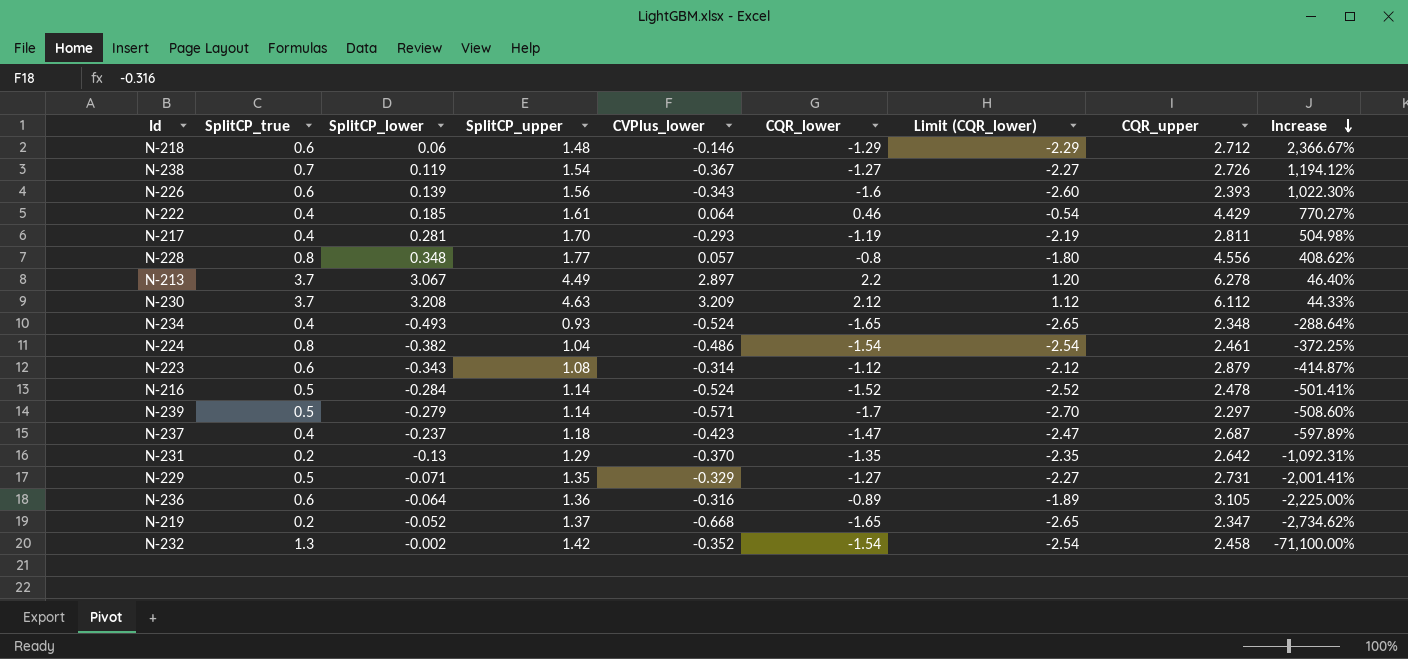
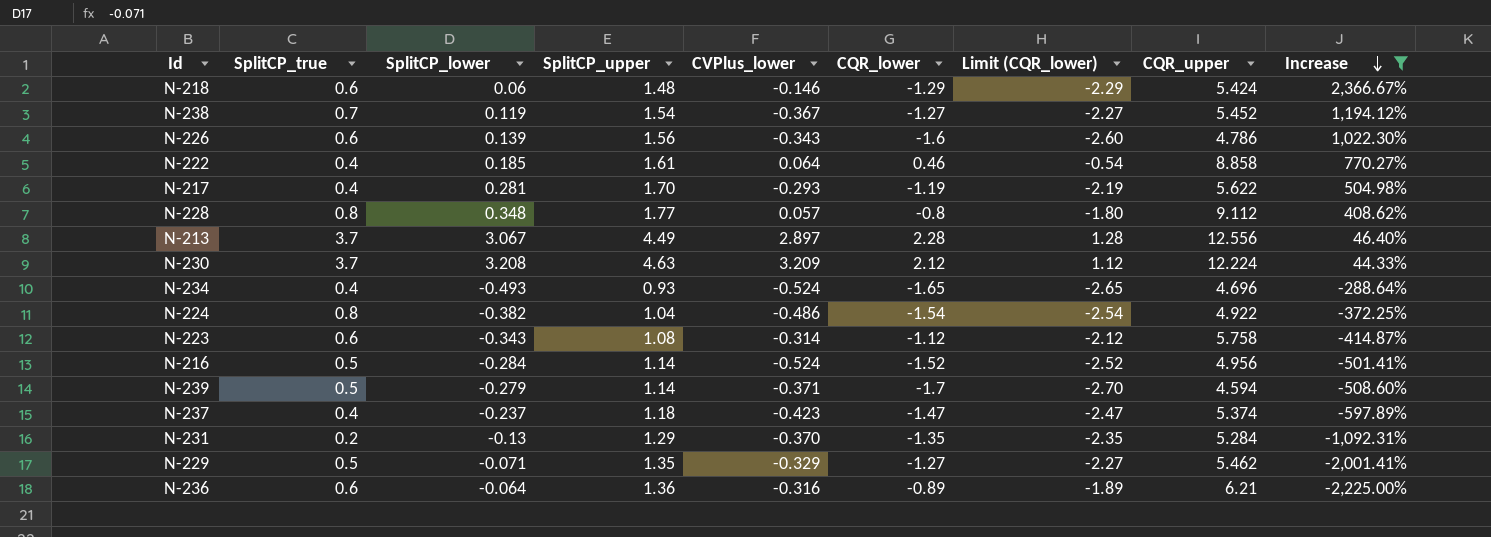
filter: none -> Increase >= -2,225.00%
N-218 | CQR_upper: 2.712 -> 5.424
N-238 | CQR_upper: 2.726 -> 5.452
N-226 | CQR_upper: 2.393 -> 4.786
N-222 | CQR_upper: 4.429 -> 8.858
N-217 | CQR_upper: 2.811 -> 5.622
N-228 | CQR_upper: 4.556 -> 9.112
N-213 | CQR_lower: 2.2 -> 2.28
N-213 | Limit (CQR_lower): 1.20 -> 1.28
N-213 | CQR_upper: 6.278 -> 12.556
N-230 | CQR_upper: 6.112 -> 12.224
N-234 | CQR_upper: 2.348 -> 4.696
N-224 | CQR_upper: 2.461 -> 4.922
N-223 | CQR_upper: 2.879 -> 5.758
N-216 | CQR_upper: 2.478 -> 4.956
N-239 | CVPlus_lower: -0.571 -> -0.371
N-239 | CQR_upper: 2.297 -> 4.594
N-237 | CQR_upper: 2.687 -> 5.374
N-231 | CQR_upper: 2.642 -> 5.284
N-229 | CQR_upper: 2.731 -> 5.462
N-236 | CQR_upper: 3.105 -> 6.21

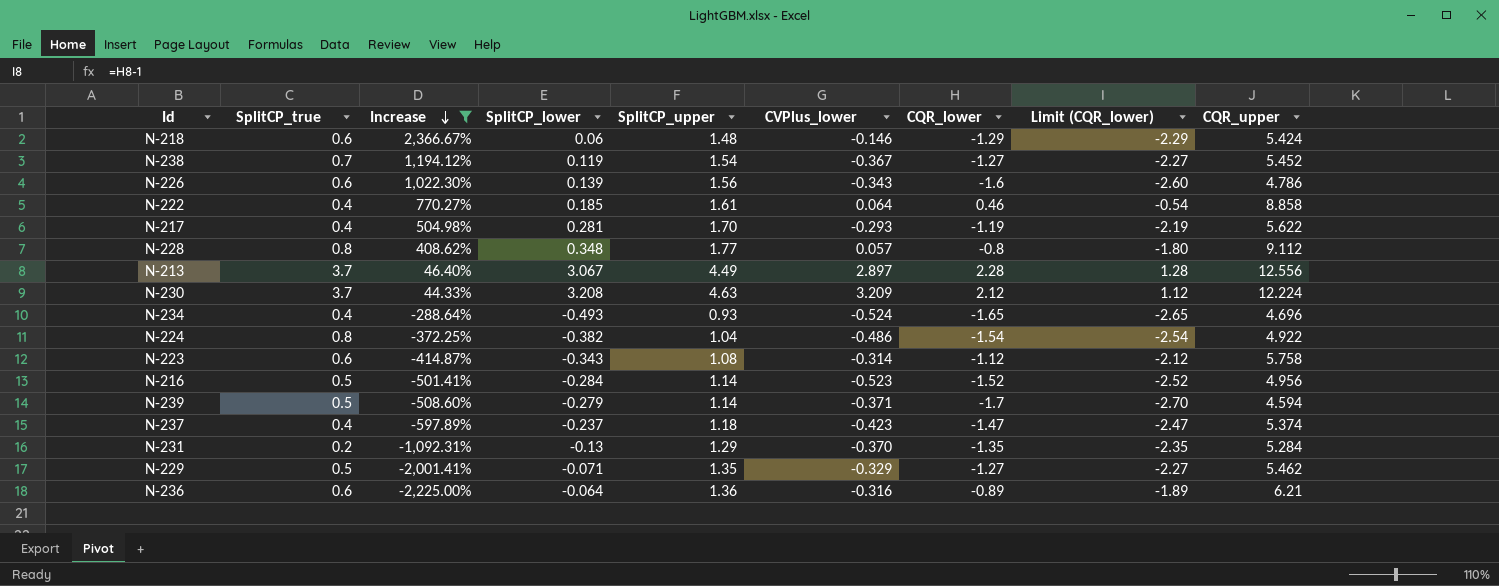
column Increase | position: 9 -> 3
N-216 | CVPlus_lower: -0.524 -> -0.523

